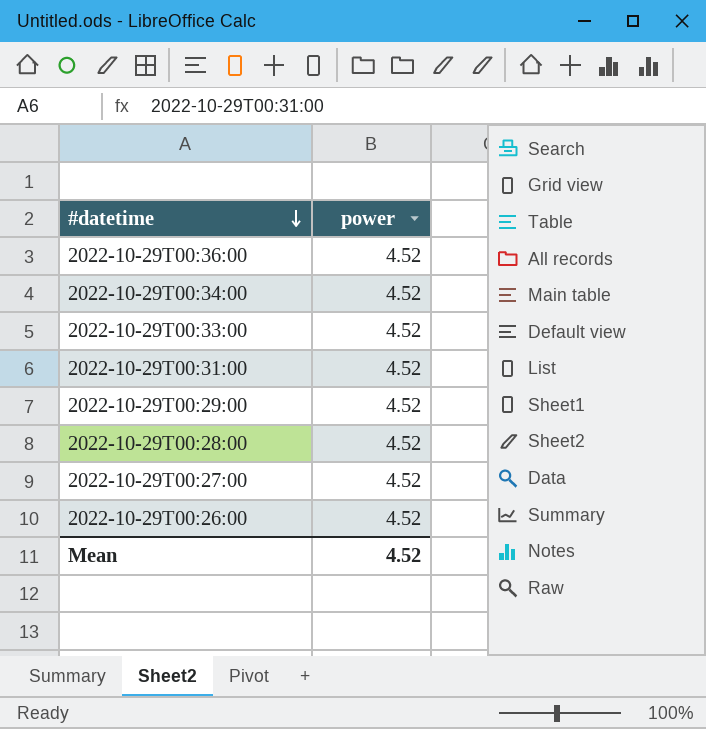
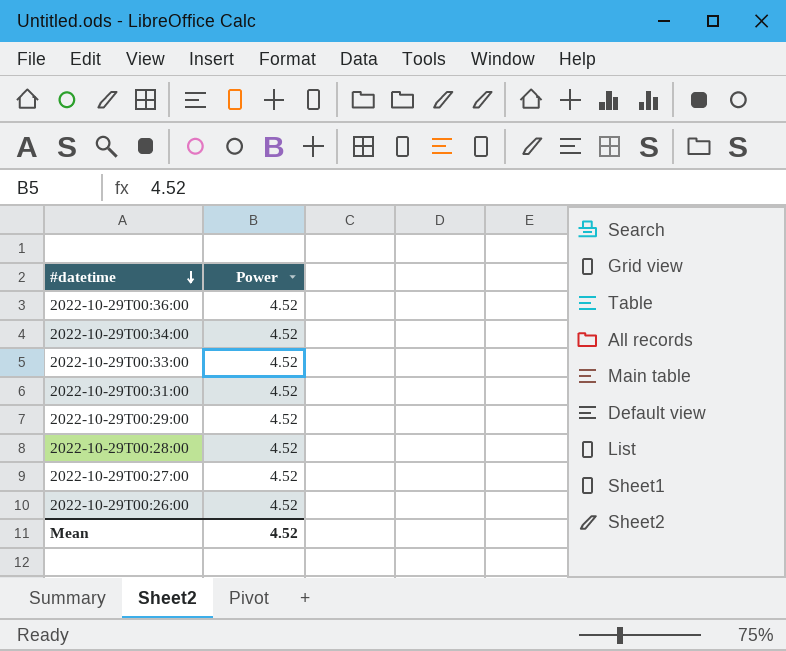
column name: power -> Power

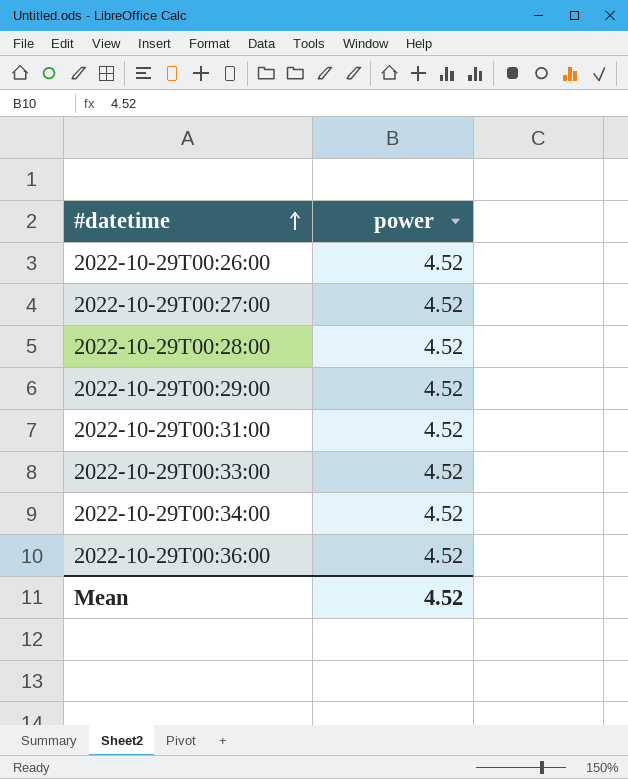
row order: #datetime descending -> #datetime ascending
column name: Power -> power

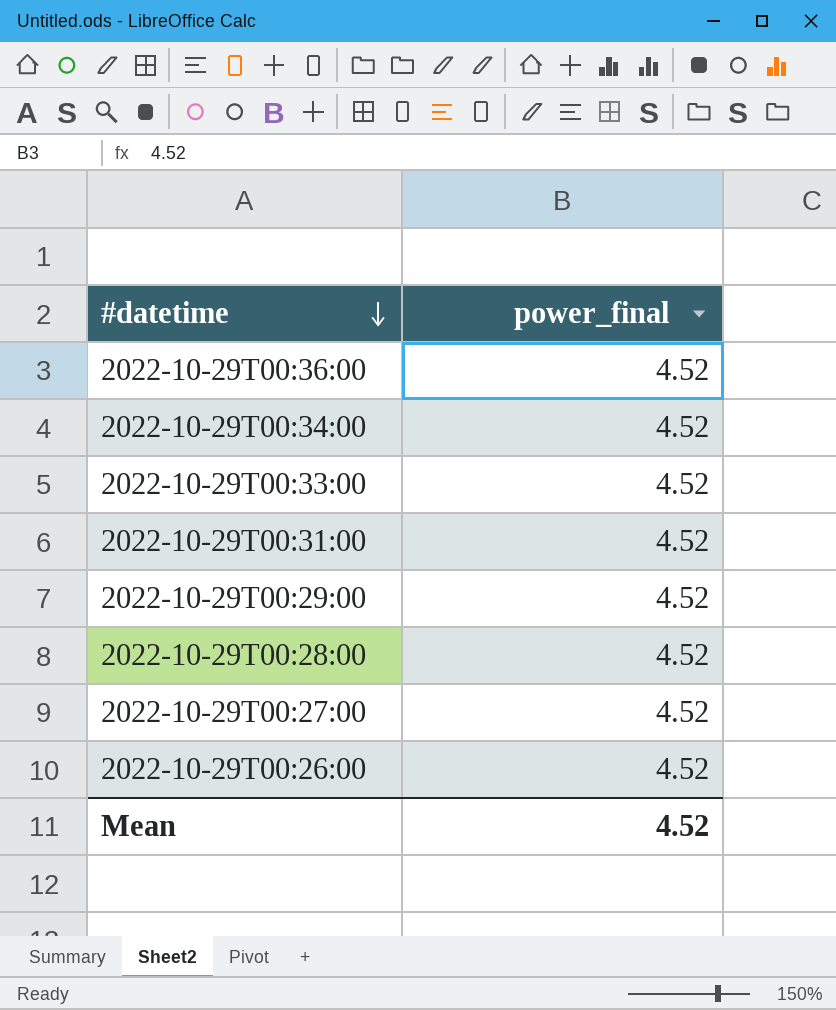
row order: #datetime ascending -> #datetime descending
column name: power -> power_final

